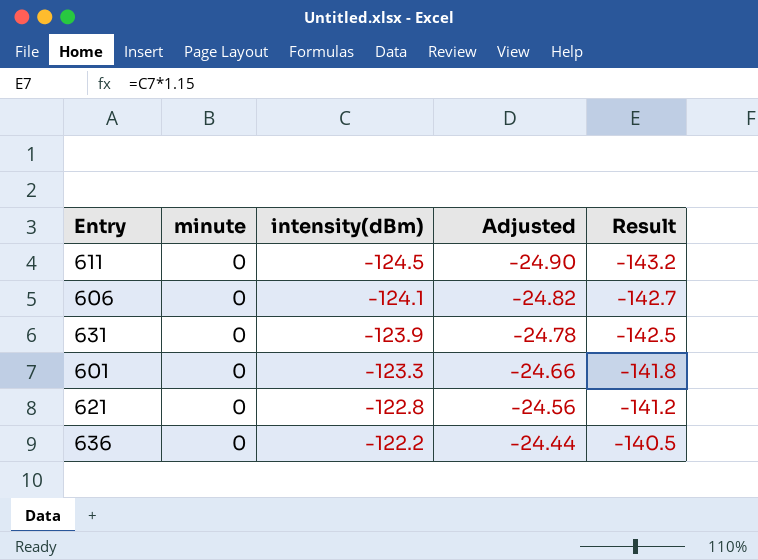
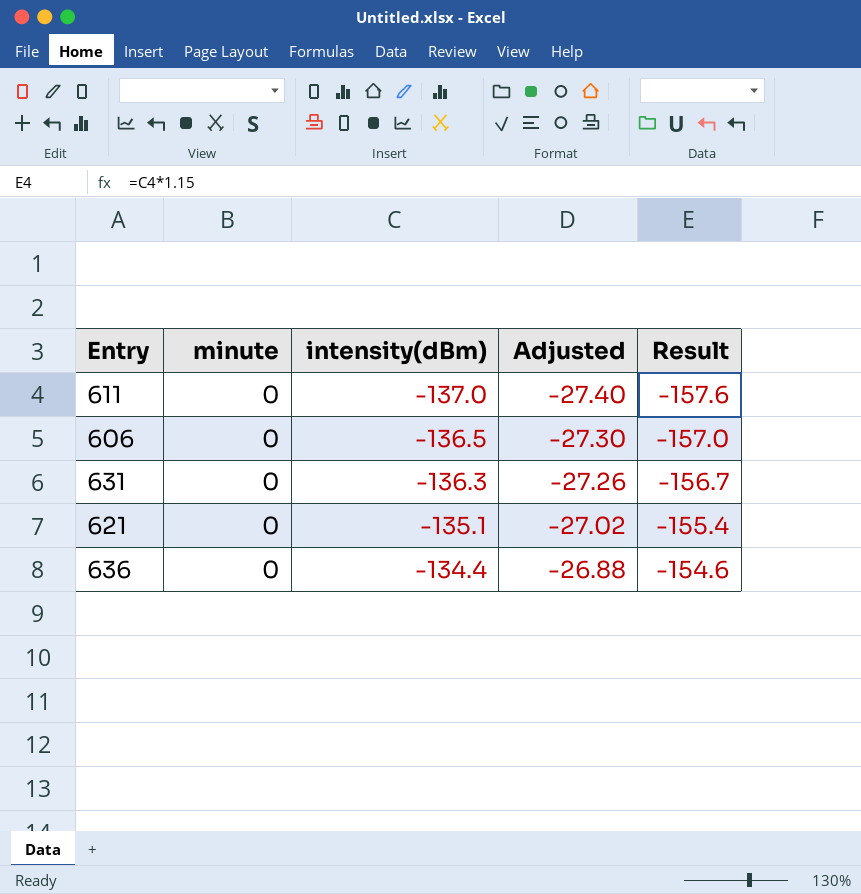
row 601: 0 | -123.3 | -24.66 | -141.8 -> none
611 | intensity(dBm): -124.5 -> -137.0
611 | Adjusted: -24.90 -> -27.40
611 | Result: -143.2 -> -157.6
606 | intensity(dBm): -124.1 -> -136.5
606 | Adjusted: -24.82 -> -27.30
606 | Result: -142.7 -> -157.0
631 | intensity(dBm): -123.9 -> -136.3
631 | Adjusted: -24.78 -> -27.26
631 | Result: -142.5 -> -156.7
621 | intensity(dBm): -122.8 -> -135.1
621 | Adjusted: -24.56 -> -27.02
621 | Result: -141.2 -> -155.4
636 | intensity(dBm): -122.2 -> -134.4
636 | Adjusted: -24.44 -> -26.88
636 | Result: -140.5 -> -154.6

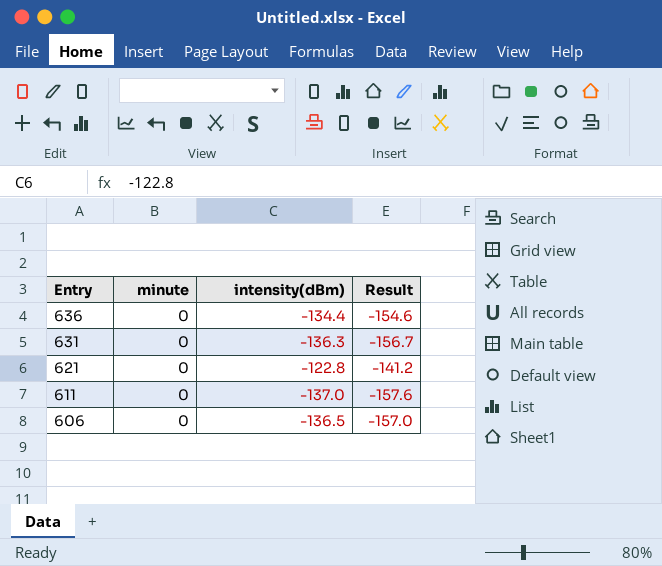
row order: intensity(dBm) ascending -> Entry descending
column Adjusted | formula: [intensity(dBm)] * 0.2 -> none
621 | intensity(dBm): -135.1 -> -122.8
621 | Result: -155.4 -> -141.2

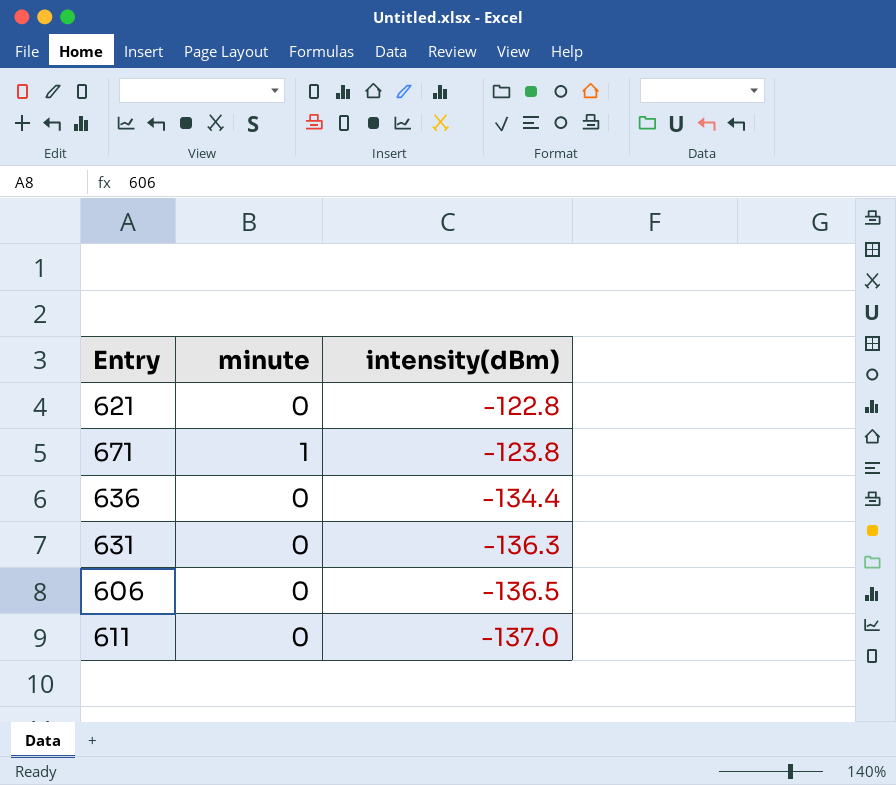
row order: Entry descending -> intensity(dBm) descending
column Result | formula: [intensity(dBm)] * 1.15 -> none
row 671: none -> 1 | -123.8

